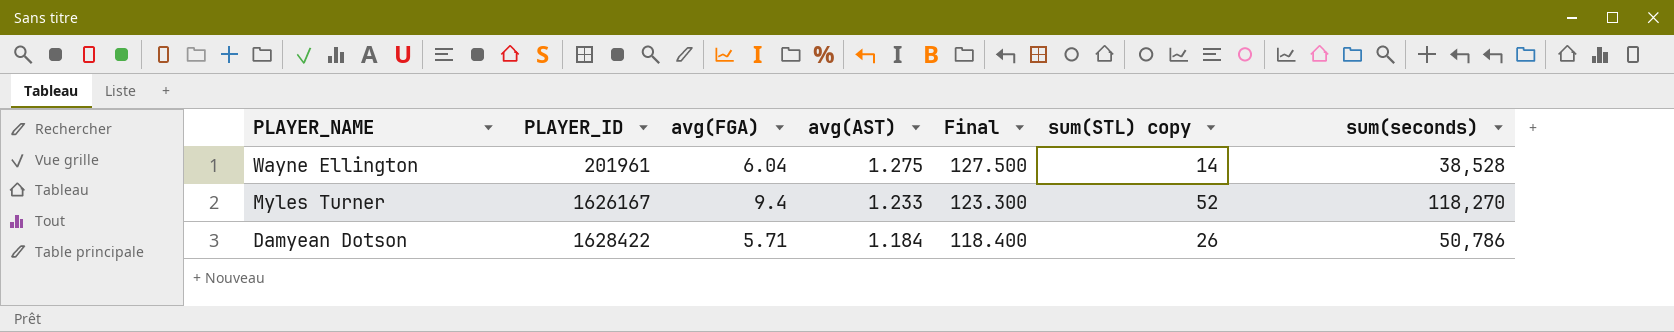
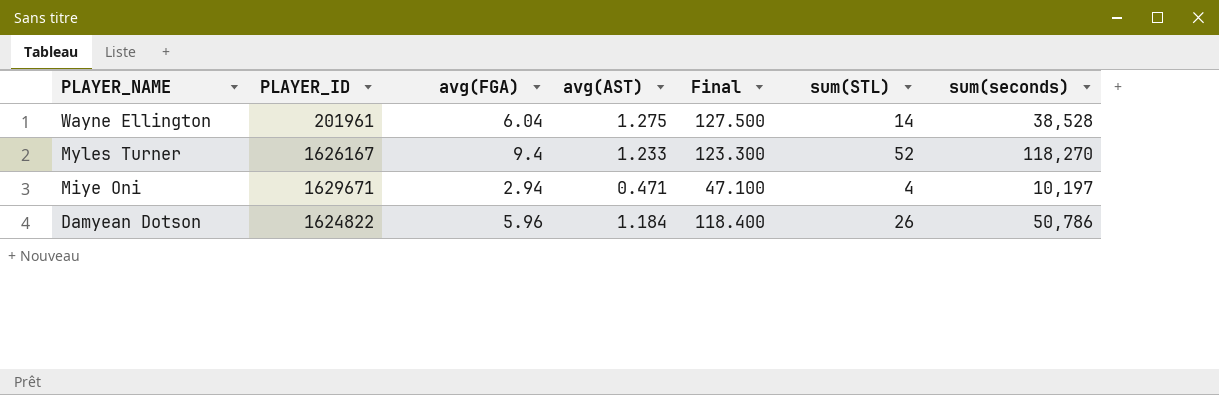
column name: sum(STL) copy -> sum(STL)
row Miye Oni: none -> 1629671 | 2.94 | 0.471 | 47.100 | 4 | 10,197
Damyean Dotson | PLAYER_ID: 1628422 -> 1624822
Damyean Dotson | avg(FGA): 5.71 -> 5.96

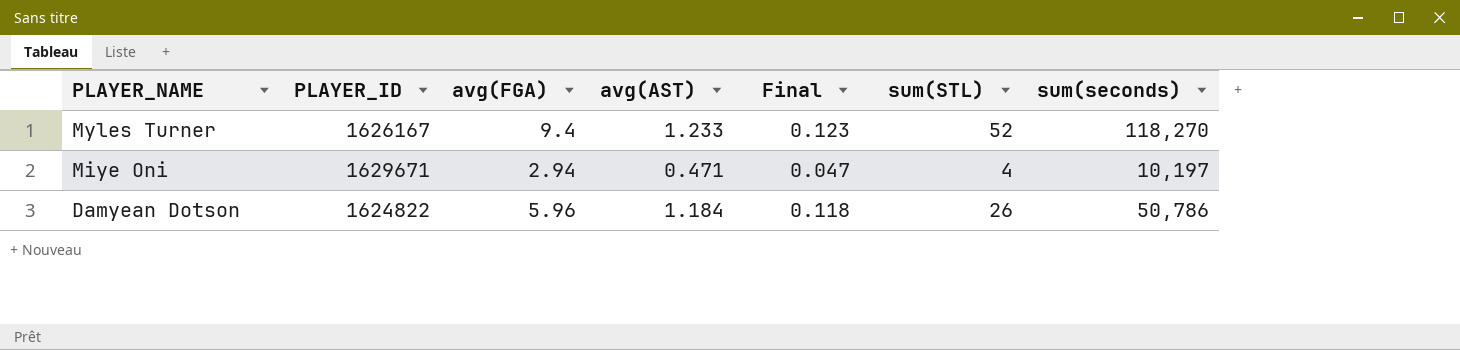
column Final | formula: [avg(AST)] * 100 -> [avg(AST)] * 0.1
row Wayne Ellington: 201961 | 6.04 | 1.275 | 127.500 | 14 | 38,528 -> none

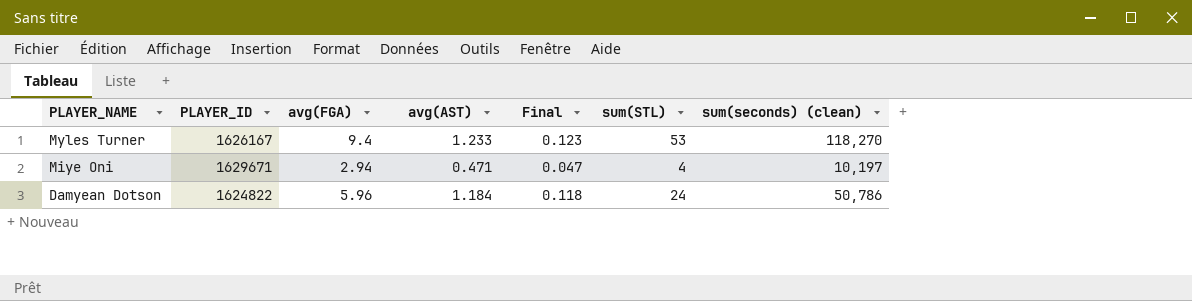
column name: sum(seconds) -> sum(seconds) (clean)
Myles Turner | sum(STL): 52 -> 53
Damyean Dotson | sum(STL): 26 -> 24

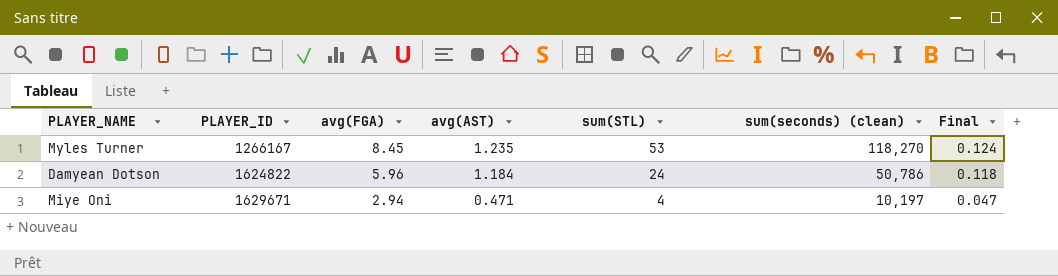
row order: PLAYER_NAME descending -> PLAYER_ID ascending
column Final | position: 5 -> 7
Myles Turner | PLAYER_ID: 1626167 -> 1266167
Myles Turner | avg(FGA): 9.4 -> 8.45
Myles Turner | avg(AST): 1.233 -> 1.235
Myles Turner | Final: 0.123 -> 0.124

